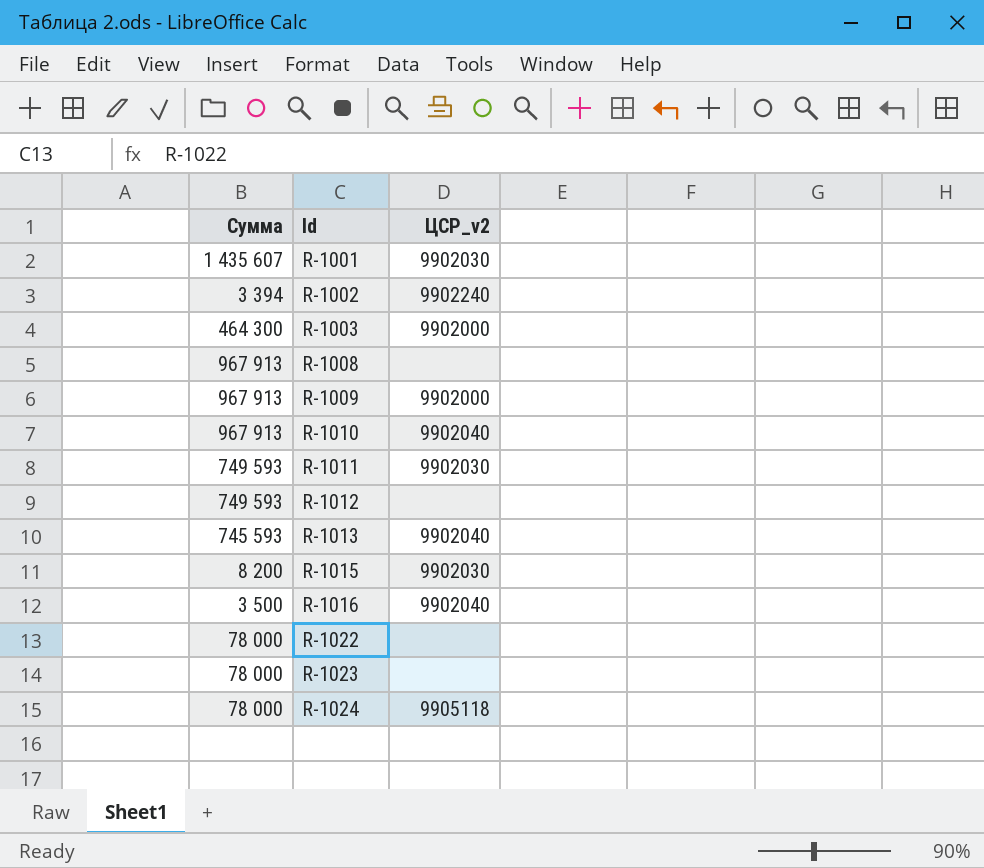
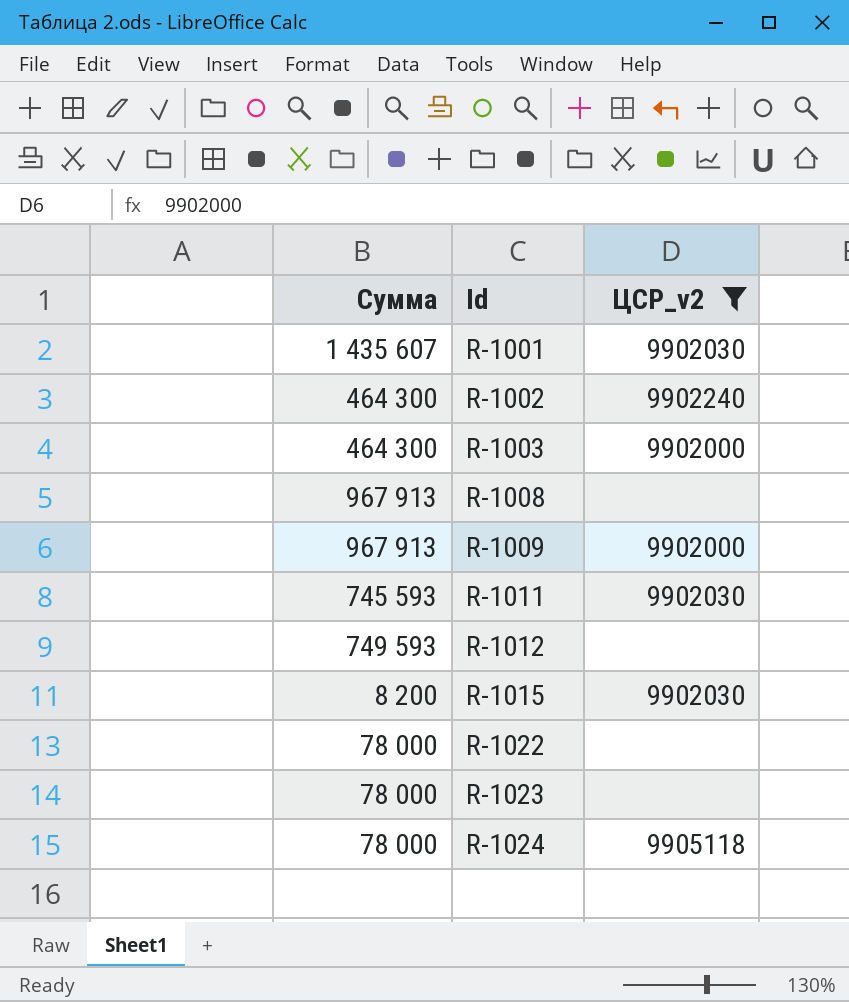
filter: none -> ЦСР_v2 != 9902040
R-1002 | Сумма: 3 394 -> 464 300
R-1011 | Сумма: 749 593 -> 745 593

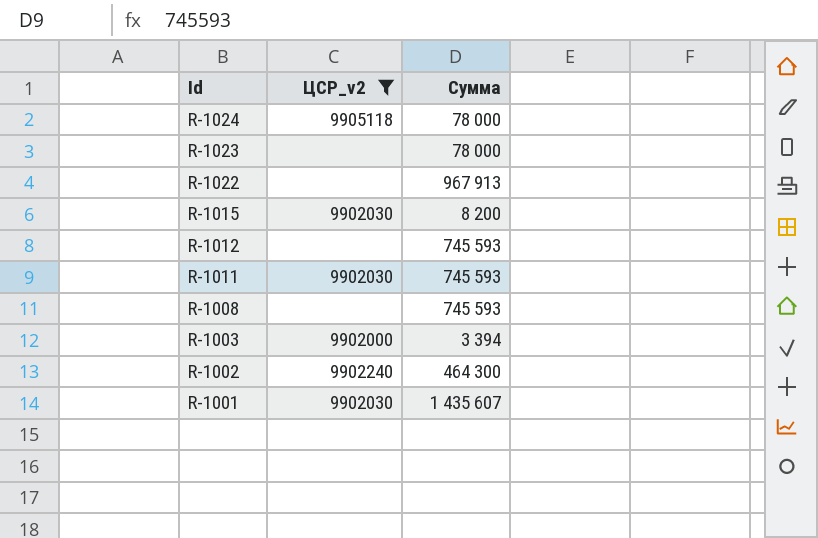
row order: Id ascending -> Id descending
column Сумма | position: 1 -> 3
row R-1009: 967 913 | 9902000 -> none
R-1022 | Сумма: 78 000 -> 967 913
R-1012 | Сумма: 749 593 -> 745 593
R-1008 | Сумма: 967 913 -> 745 593
R-1003 | Сумма: 464 300 -> 3 394

